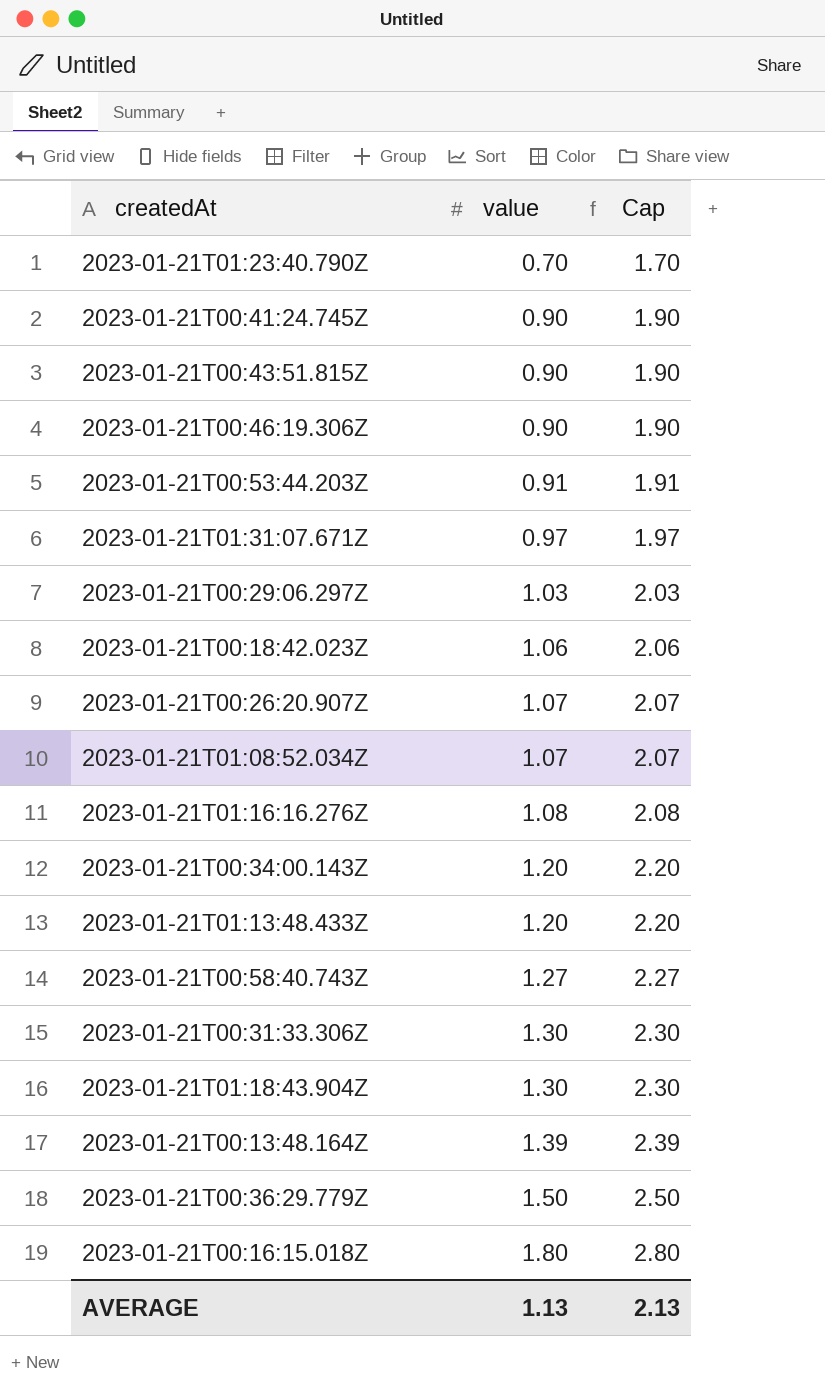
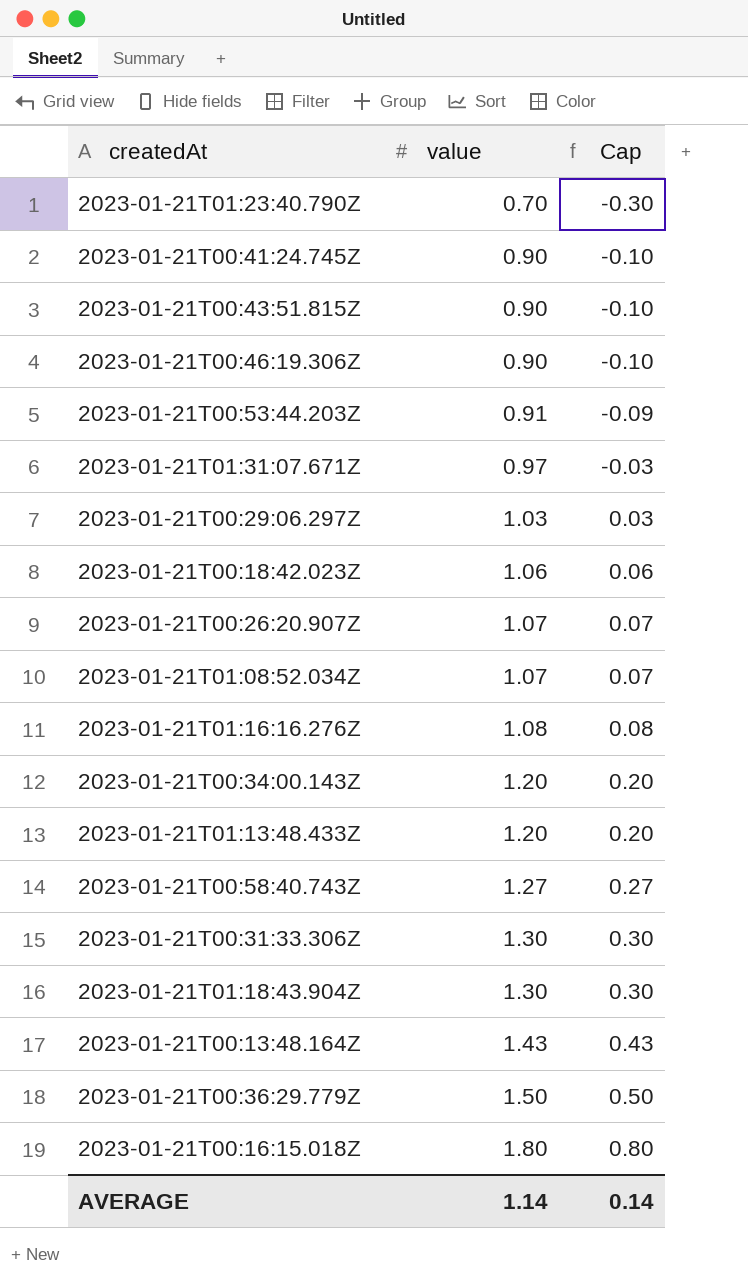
column Cap | formula: [value] + 1 -> [value] - 1
2023-01-21T00:13:48.164Z | value: 1.39 -> 1.43
AVERAGE | value: 1.13 -> 1.14
AVERAGE | Cap: 2.13 -> 0.14

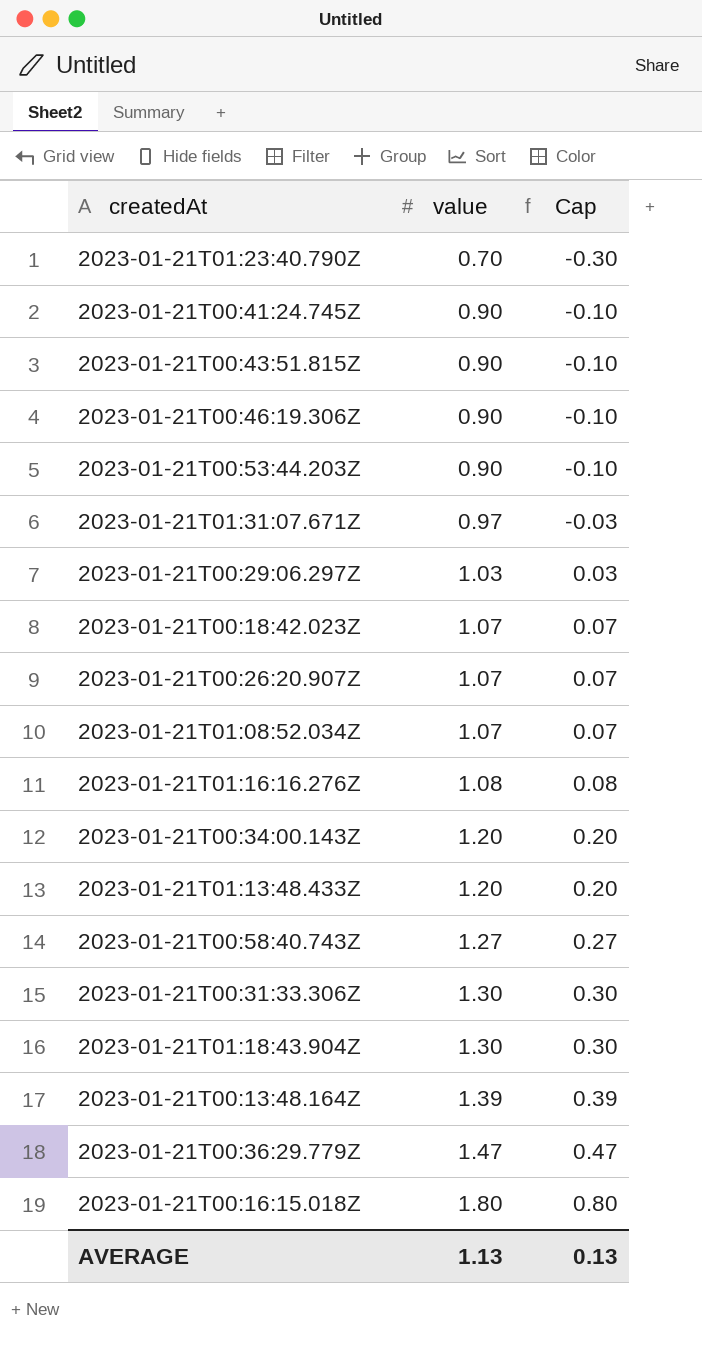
2023-01-21T00:53:44.203Z | value: 0.91 -> 0.90
2023-01-21T00:53:44.203Z | Cap: -0.09 -> -0.10
2023-01-21T00:18:42.023Z | value: 1.06 -> 1.07
2023-01-21T00:18:42.023Z | Cap: 0.06 -> 0.07
2023-01-21T00:13:48.164Z | value: 1.43 -> 1.39
2023-01-21T00:13:48.164Z | Cap: 0.43 -> 0.39
2023-01-21T00:36:29.779Z | value: 1.50 -> 1.47
2023-01-21T00:36:29.779Z | Cap: 0.50 -> 0.47
AVERAGE | value: 1.14 -> 1.13
AVERAGE | Cap: 0.14 -> 0.13

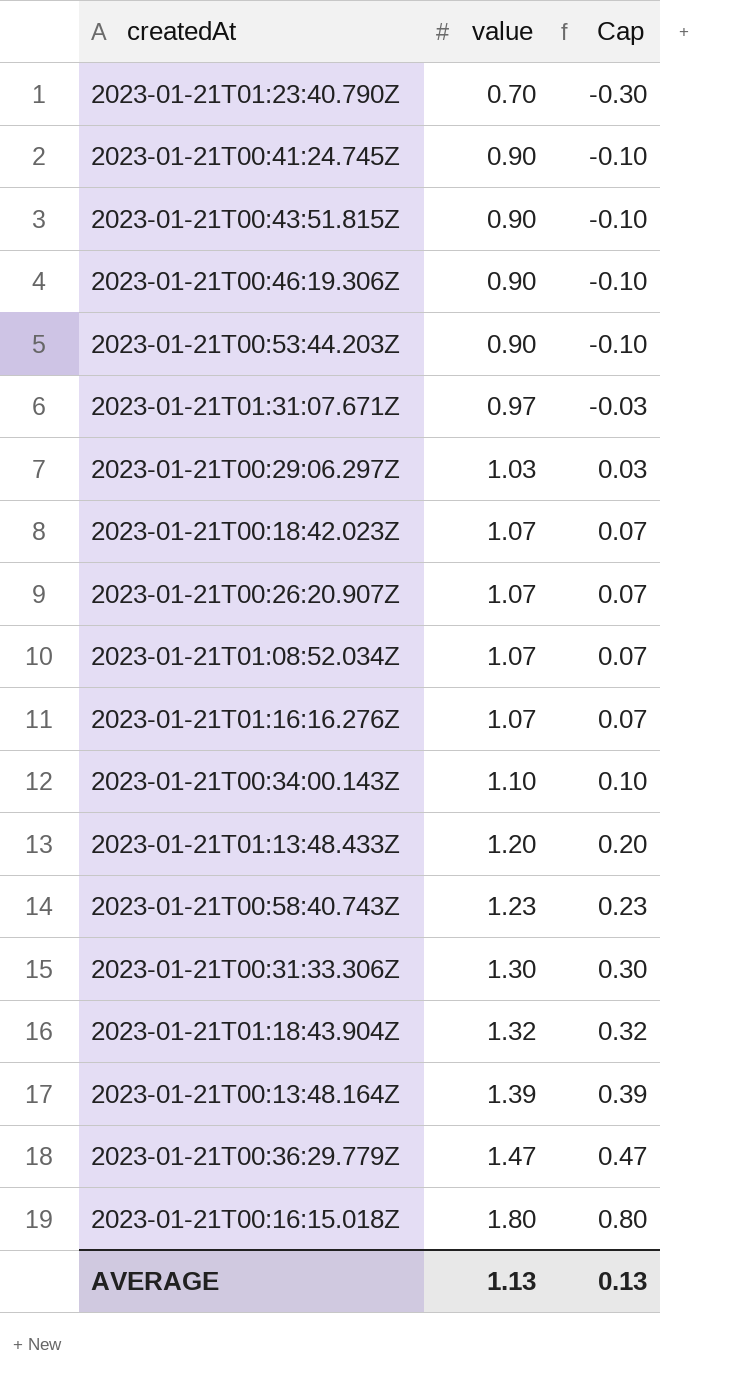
2023-01-21T01:16:16.276Z | value: 1.08 -> 1.07
2023-01-21T01:16:16.276Z | Cap: 0.08 -> 0.07
2023-01-21T00:34:00.143Z | value: 1.20 -> 1.10
2023-01-21T00:34:00.143Z | Cap: 0.20 -> 0.10
2023-01-21T00:58:40.743Z | value: 1.27 -> 1.23
2023-01-21T00:58:40.743Z | Cap: 0.27 -> 0.23
2023-01-21T01:18:43.904Z | value: 1.30 -> 1.32
2023-01-21T01:18:43.904Z | Cap: 0.30 -> 0.32

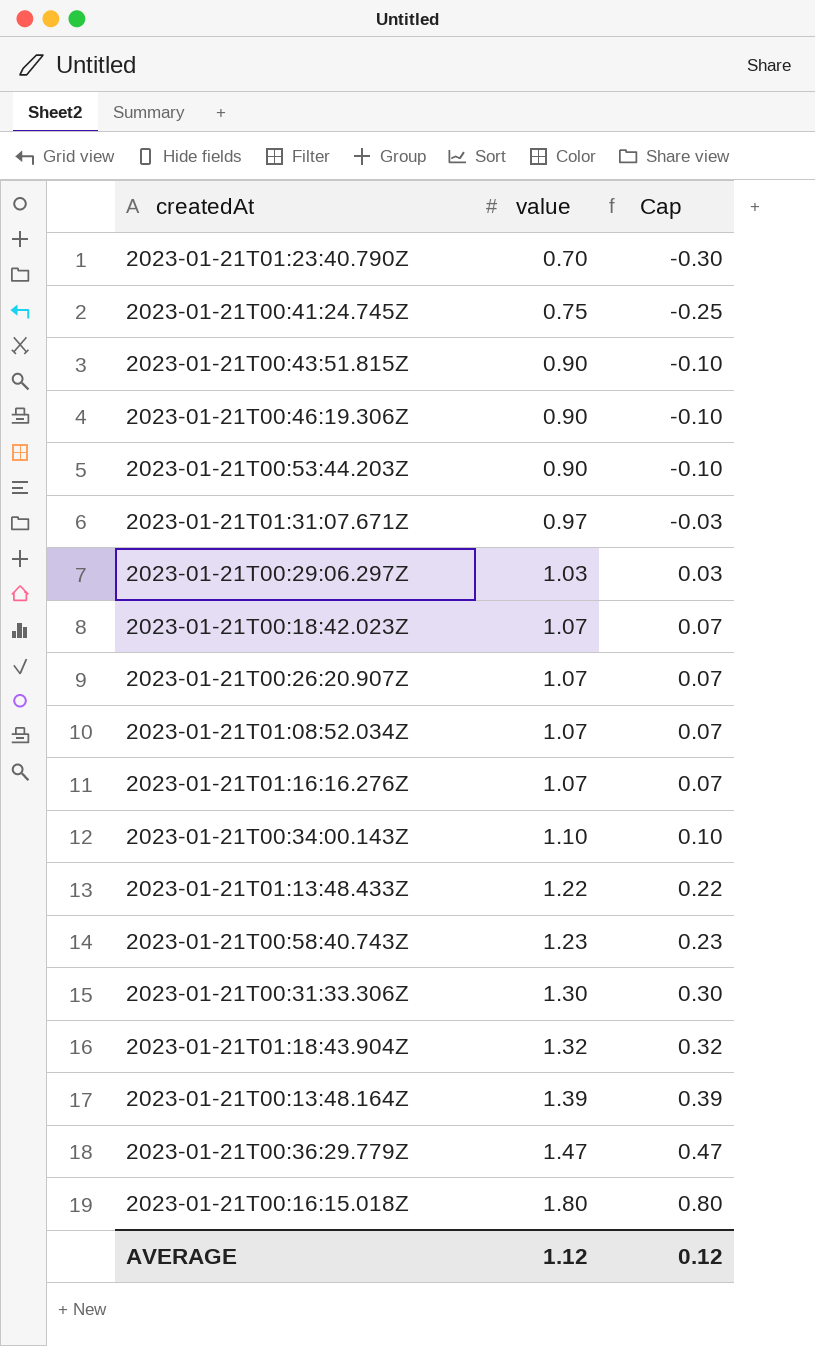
2023-01-21T00:41:24.745Z | value: 0.90 -> 0.75
2023-01-21T00:41:24.745Z | Cap: -0.10 -> -0.25
2023-01-21T01:13:48.433Z | value: 1.20 -> 1.22
2023-01-21T01:13:48.433Z | Cap: 0.20 -> 0.22
AVERAGE | value: 1.13 -> 1.12
AVERAGE | Cap: 0.13 -> 0.12

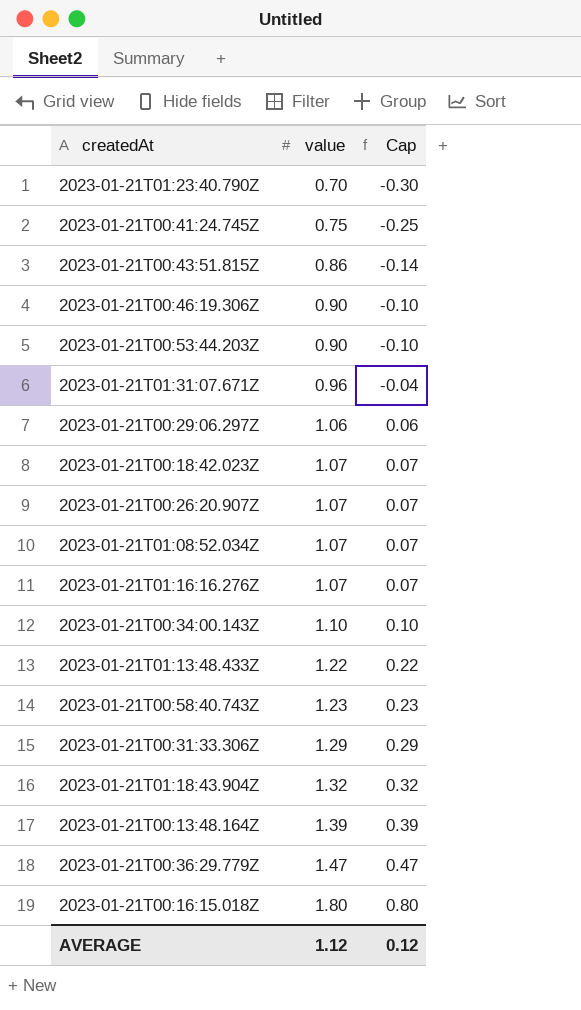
2023-01-21T00:43:51.815Z | value: 0.90 -> 0.86
2023-01-21T00:43:51.815Z | Cap: -0.10 -> -0.14
2023-01-21T01:31:07.671Z | value: 0.97 -> 0.96
2023-01-21T01:31:07.671Z | Cap: -0.03 -> -0.04
2023-01-21T00:29:06.297Z | value: 1.03 -> 1.06
2023-01-21T00:29:06.297Z | Cap: 0.03 -> 0.06
2023-01-21T00:31:33.306Z | value: 1.30 -> 1.29
2023-01-21T00:31:33.306Z | Cap: 0.30 -> 0.29

